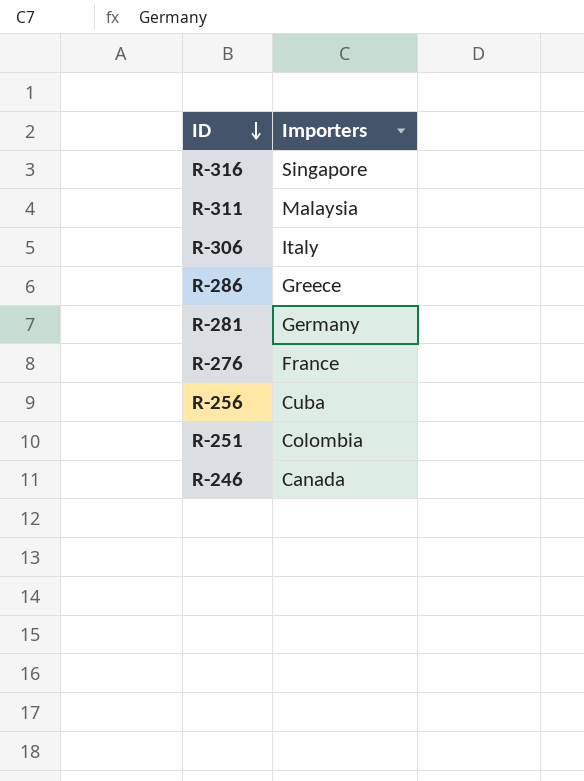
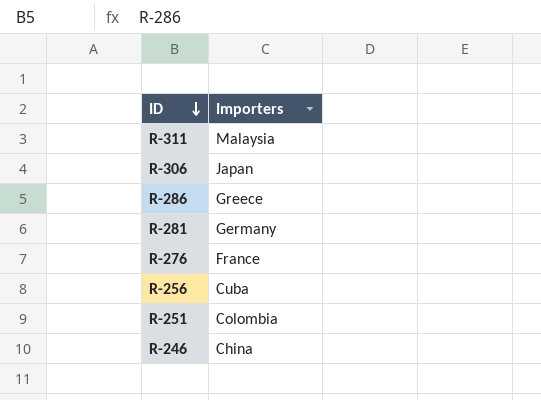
row R-316: Singapore -> none
R-306 | Importers: Italy -> Japan
R-246 | Importers: Canada -> China

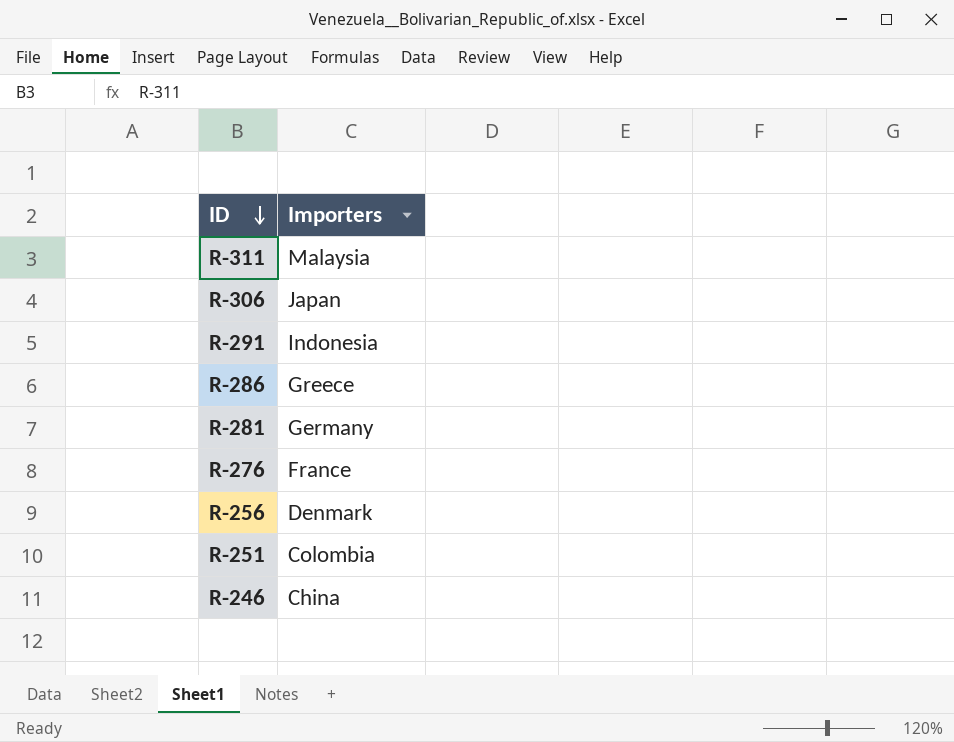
row R-291: none -> Indonesia
R-256 | Importers: Cuba -> Denmark

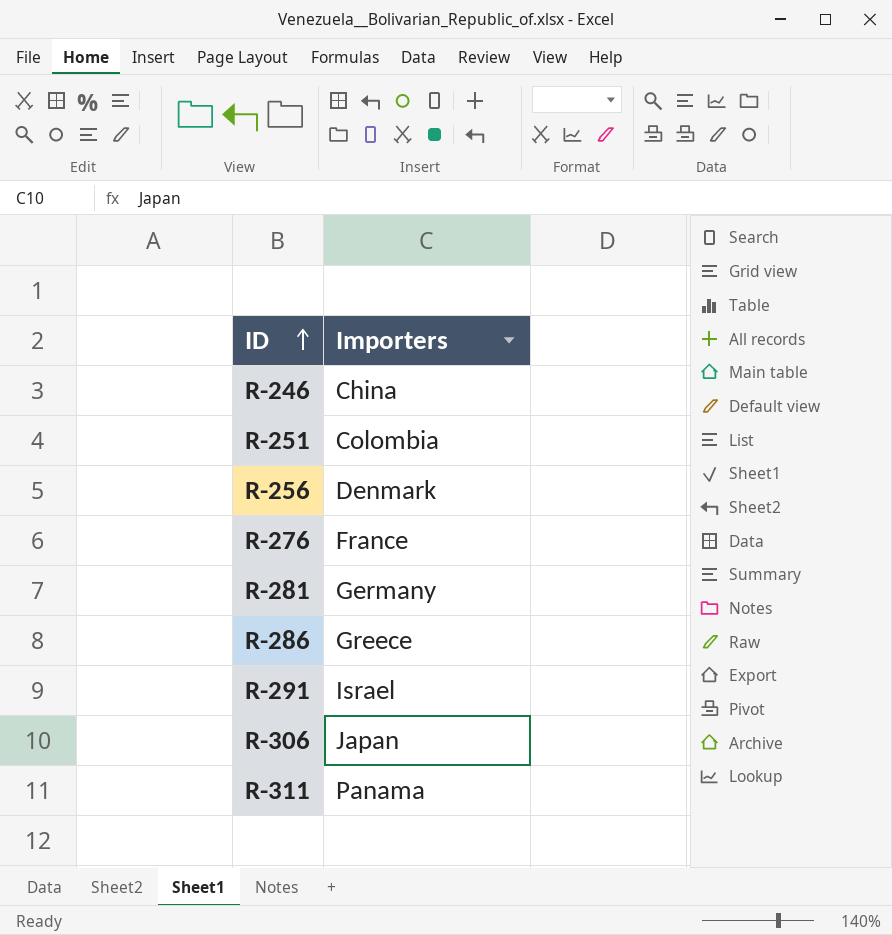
row order: ID descending -> ID ascending
R-291 | Importers: Indonesia -> Israel
R-311 | Importers: Malaysia -> Panama

